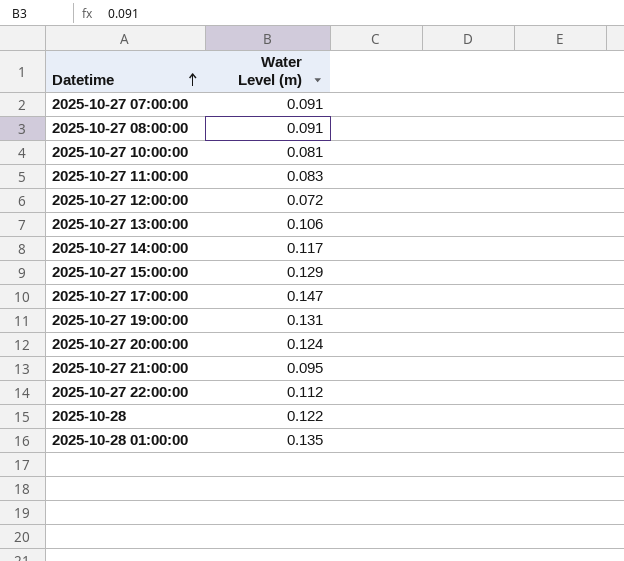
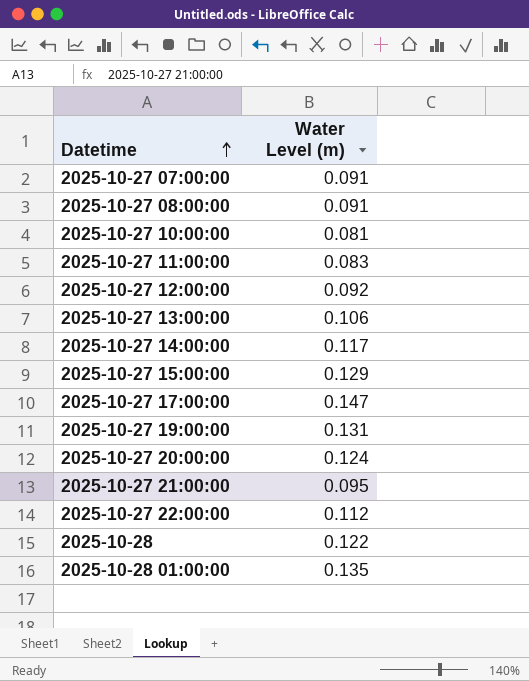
2025-10-27 12:00:00 | Water Level (m): 0.072 -> 0.092

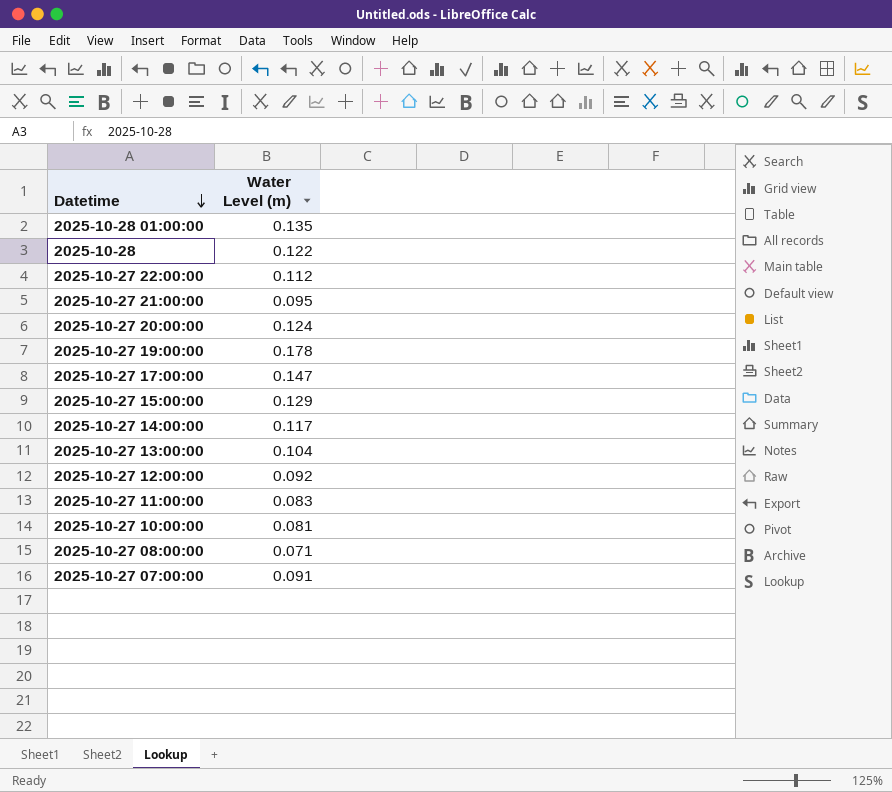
row order: Datetime ascending -> Datetime descending
2025-10-27 19:00:00 | Water Level (m): 0.131 -> 0.178
2025-10-27 13:00:00 | Water Level (m): 0.106 -> 0.104
2025-10-27 08:00:00 | Water Level (m): 0.091 -> 0.071

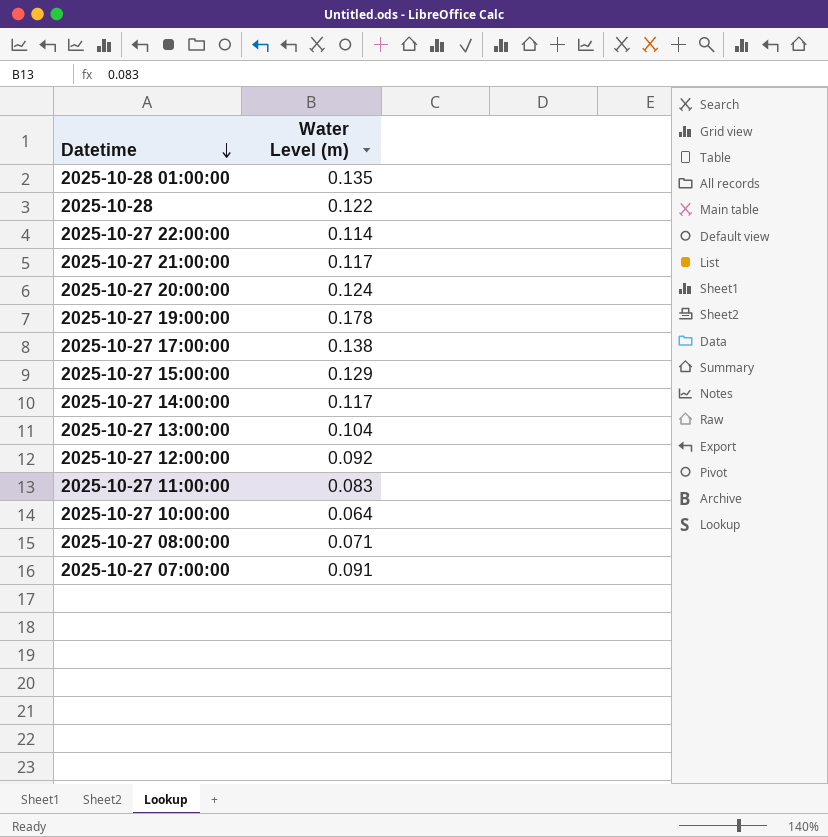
2025-10-27 22:00:00 | Water Level (m): 0.112 -> 0.114
2025-10-27 21:00:00 | Water Level (m): 0.095 -> 0.117
2025-10-27 17:00:00 | Water Level (m): 0.147 -> 0.138
2025-10-27 10:00:00 | Water Level (m): 0.081 -> 0.064

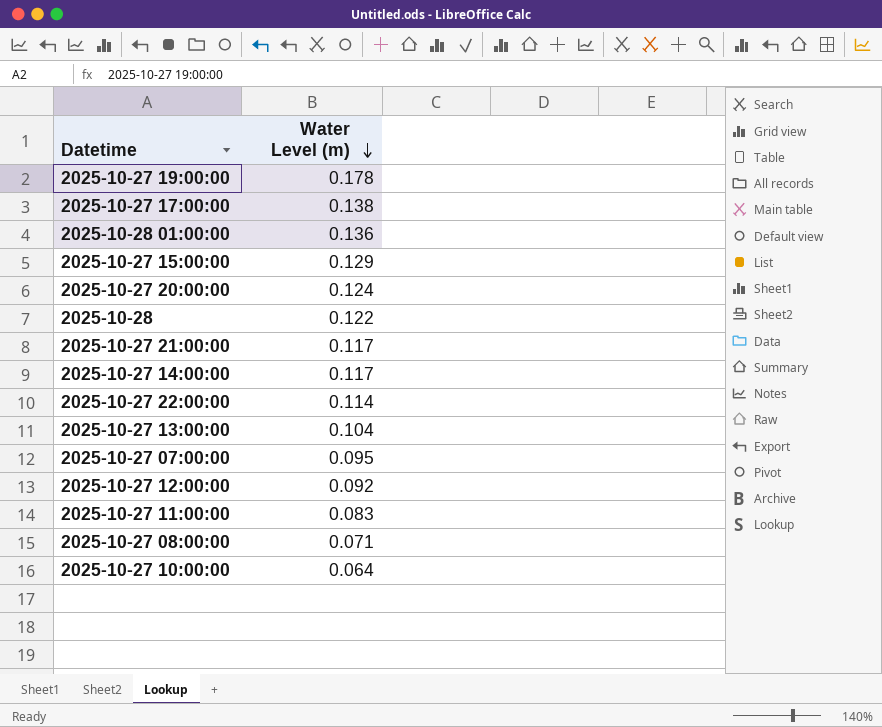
row order: Datetime descending -> Water Level (m) descending
2025-10-28 01:00:00 | Water Level (m): 0.135 -> 0.136
2025-10-27 07:00:00 | Water Level (m): 0.091 -> 0.095

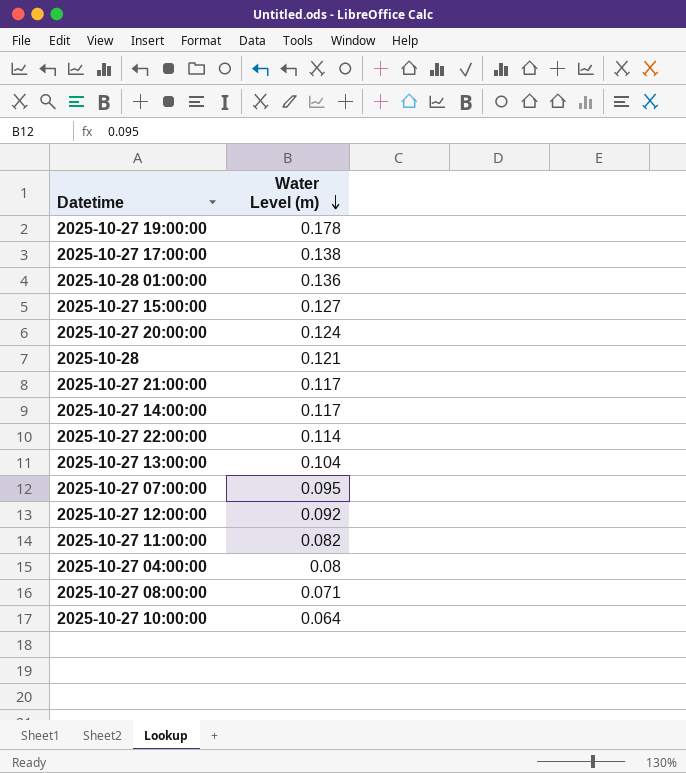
2025-10-27 15:00:00 | Water Level (m): 0.129 -> 0.127
2025-10-28 | Water Level (m): 0.122 -> 0.121
2025-10-27 11:00:00 | Water Level (m): 0.083 -> 0.082
row 2025-10-27 04:00:00: none -> 0.08

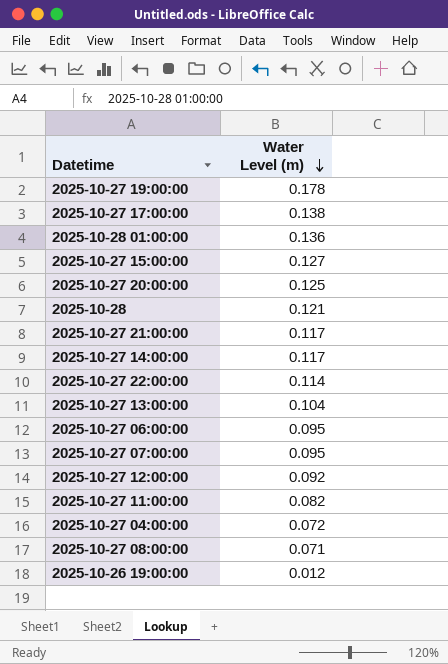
row 2025-10-27 10:00:00: 0.064 -> none
2025-10-27 20:00:00 | Water Level (m): 0.124 -> 0.125
row 2025-10-27 06:00:00: none -> 0.095
2025-10-27 04:00:00 | Water Level (m): 0.08 -> 0.072
row 2025-10-26 19:00:00: none -> 0.012

